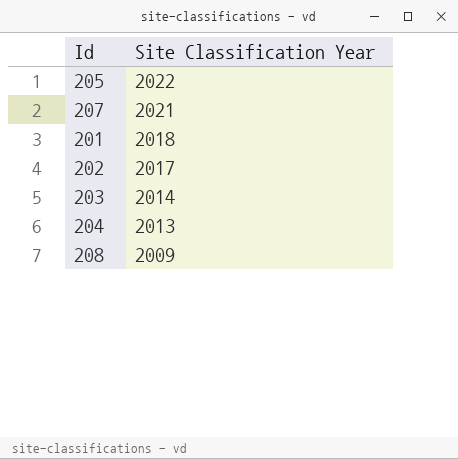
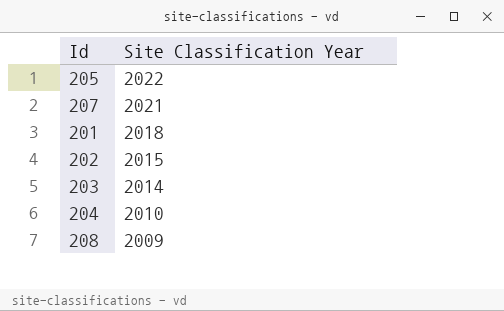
202 | Site Classification Year: 2017 -> 2015
204 | Site Classification Year: 2013 -> 2010

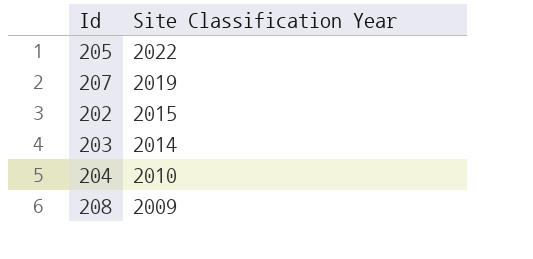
row 201: 2018 -> none
207 | Site Classification Year: 2021 -> 2019

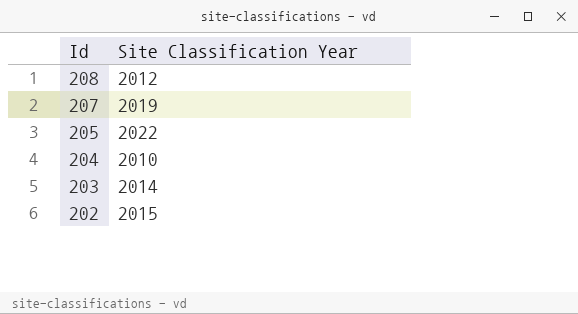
row order: Site Classification Year descending -> Id descending
208 | Site Classification Year: 2009 -> 2012

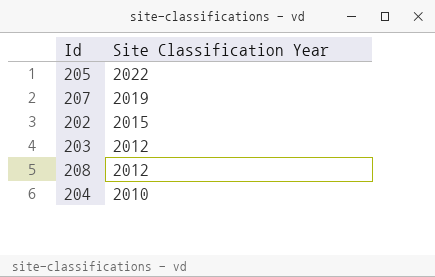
row order: Id descending -> Site Classification Year descending
203 | Site Classification Year: 2014 -> 2012

